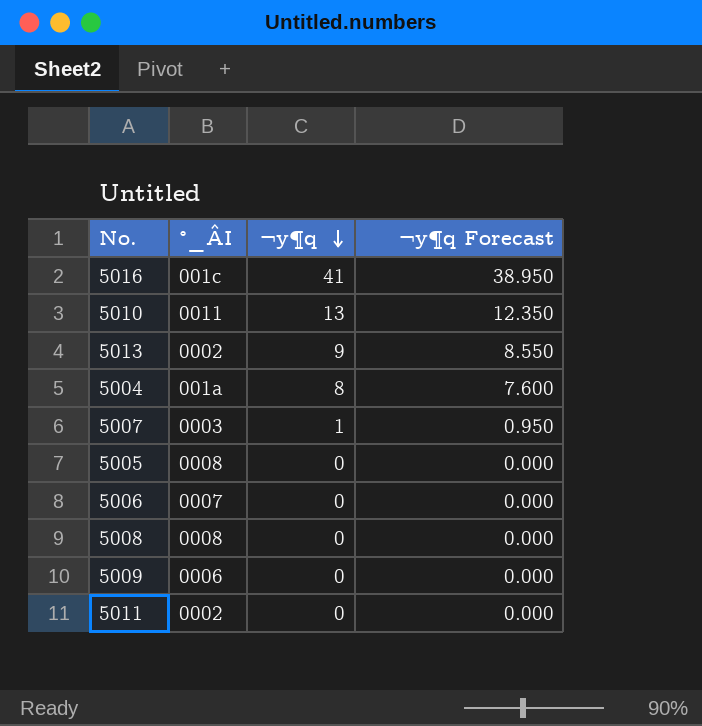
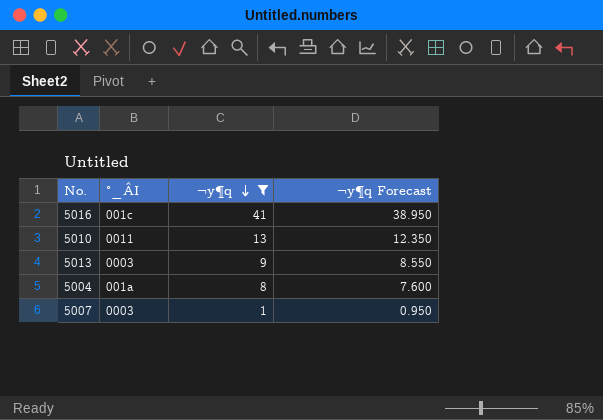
filter: none -> ¬y¶q != 0
5013 | °_ÂI: 0002 -> 0003

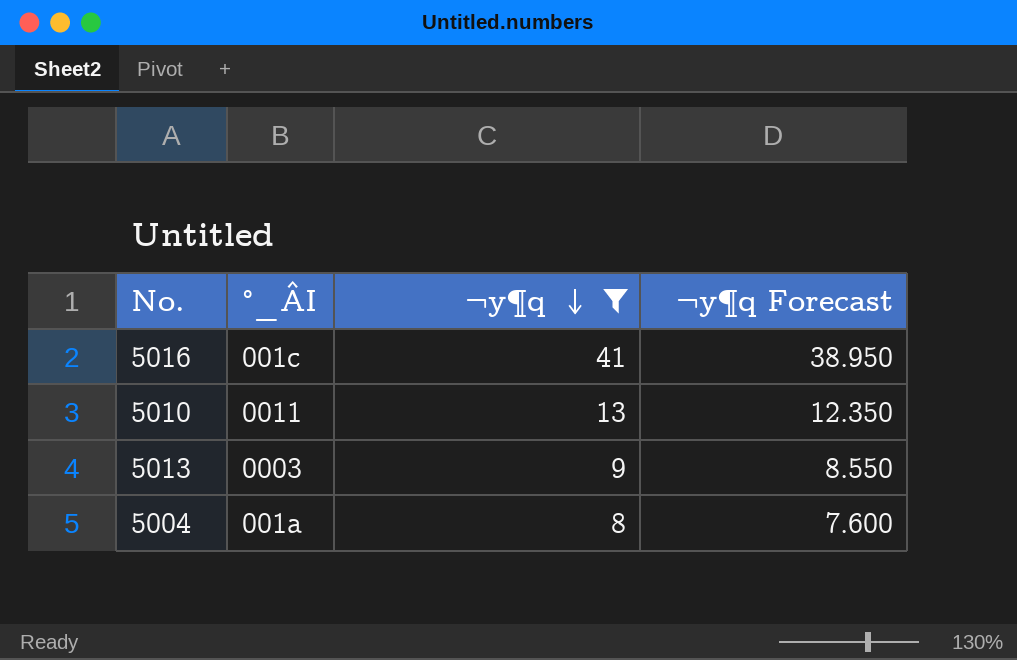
row 5007: 0003 | 1 | 0.950 -> none

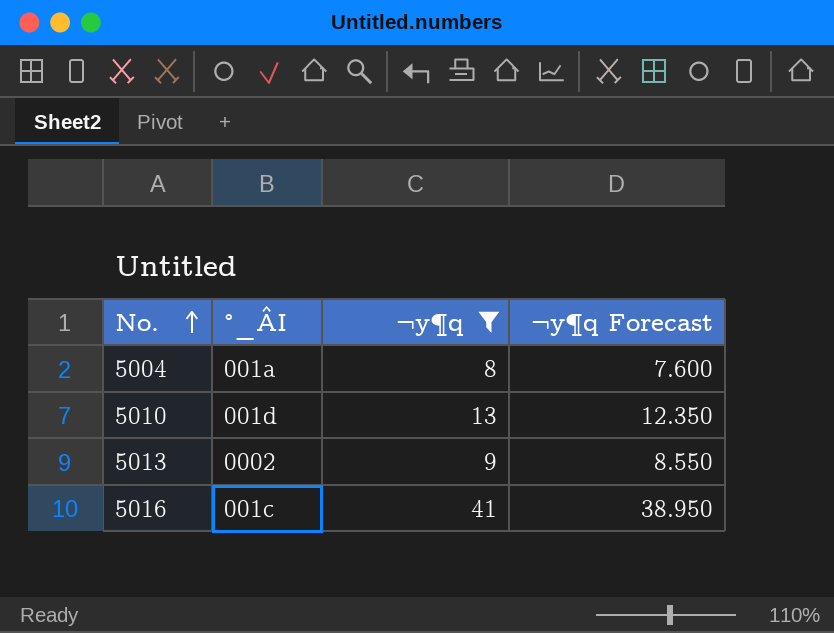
row order: ¬y¶q descending -> No. ascending
5010 | °_ÂI: 0011 -> 001d
5013 | °_ÂI: 0003 -> 0002

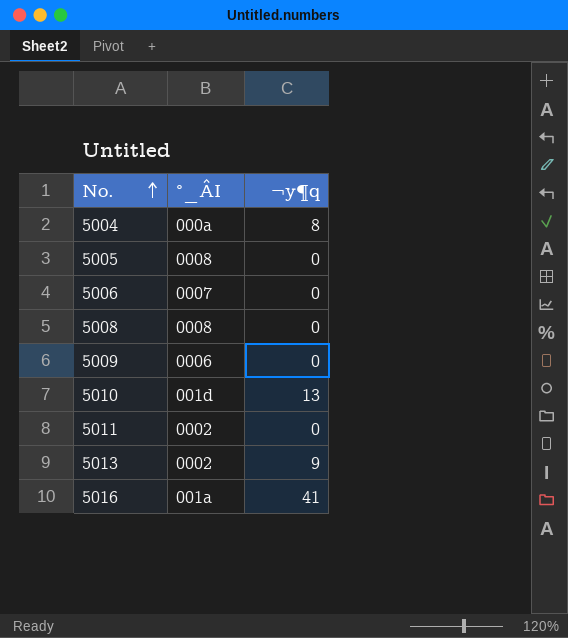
filter: ¬y¶q != 0 -> none
column ¬y¶q Forecast | formula: [¬y¶q] * 0.95 -> none
5004 | °_ÂI: 001a -> 000a
5016 | °_ÂI: 001c -> 001a

